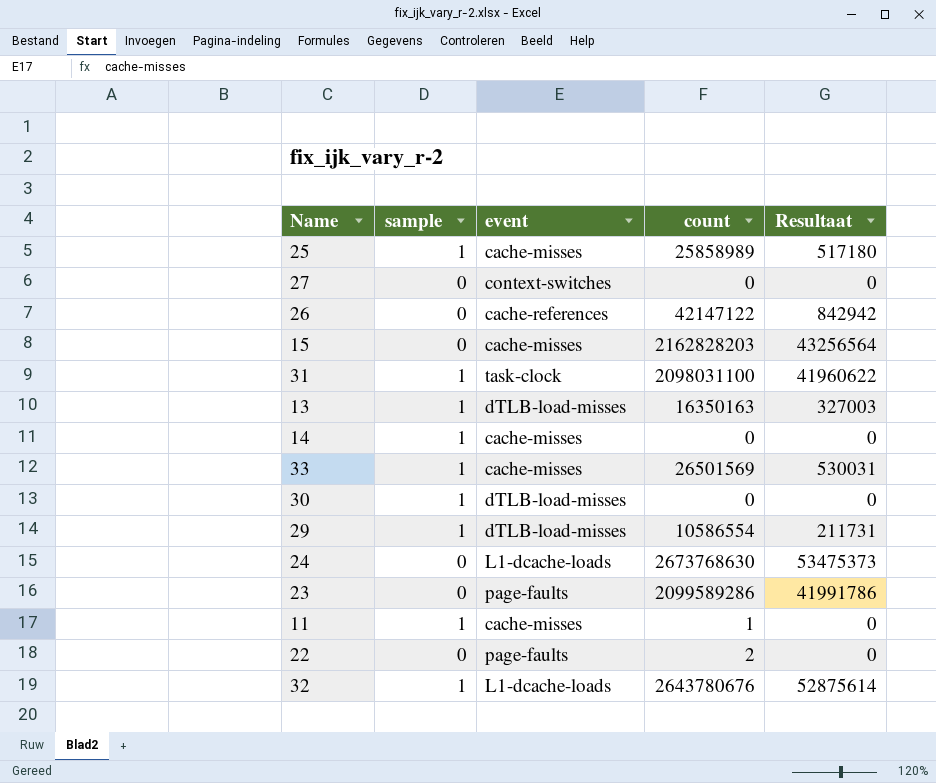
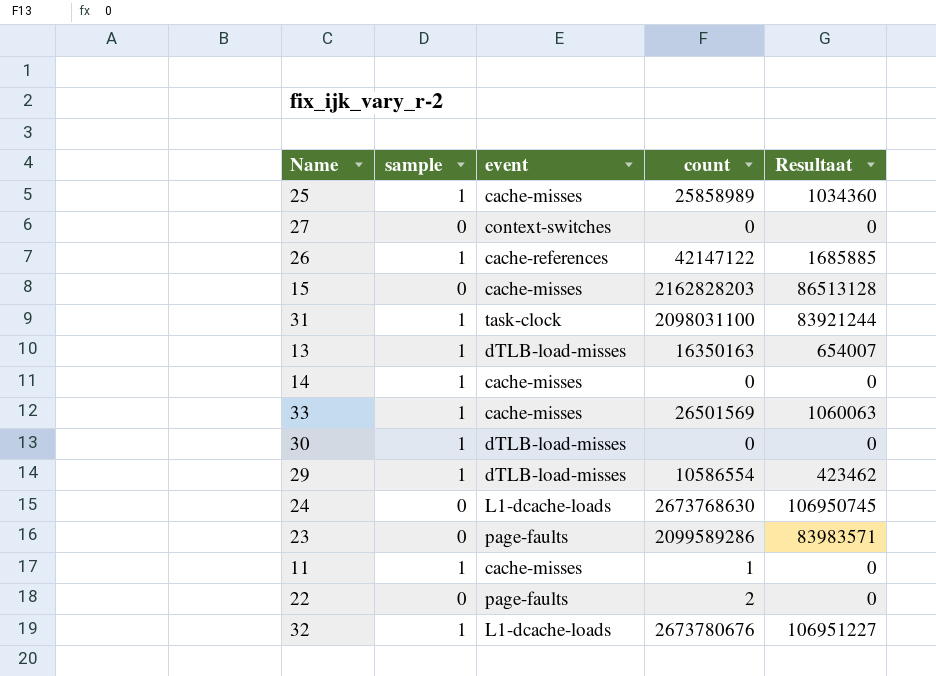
column Resultaat | formula: [count] * 0,02 -> [count] * 0,04
26 | sample: 0 -> 1
32 | count: 2643780676 -> 2673780676

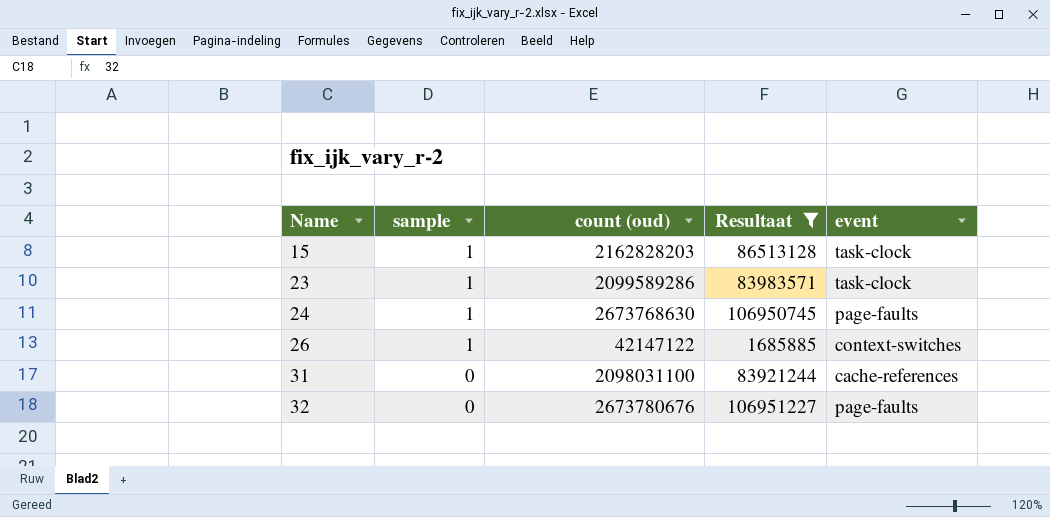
filter: none -> Resultaat >= 1685885
row order: none -> Name ascending
column name: count -> count (oud)
column event | position: 3 -> 5
15 | sample: 0 -> 1
15 | event: cache-misses -> task-clock
23 | sample: 0 -> 1
23 | event: page-faults -> task-clock
24 | sample: 0 -> 1
24 | event: L1-dcache-loads -> page-faults
26 | event: cache-references -> context-switches
31 | sample: 1 -> 0
31 | event: task-clock -> cache-references
32 | sample: 1 -> 0
32 | event: L1-dcache-loads -> page-faults

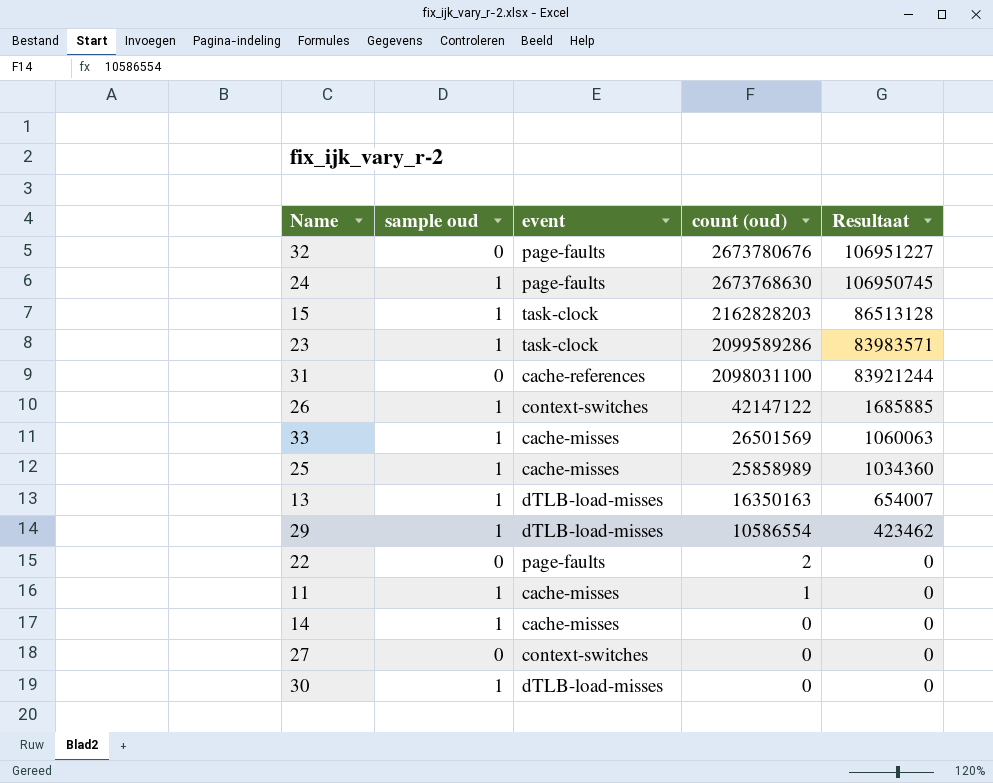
filter: Resultaat >= 1685885 -> none
row order: Name ascending -> count (oud) descending
column name: sample -> sample oud
column event | position: 5 -> 3

